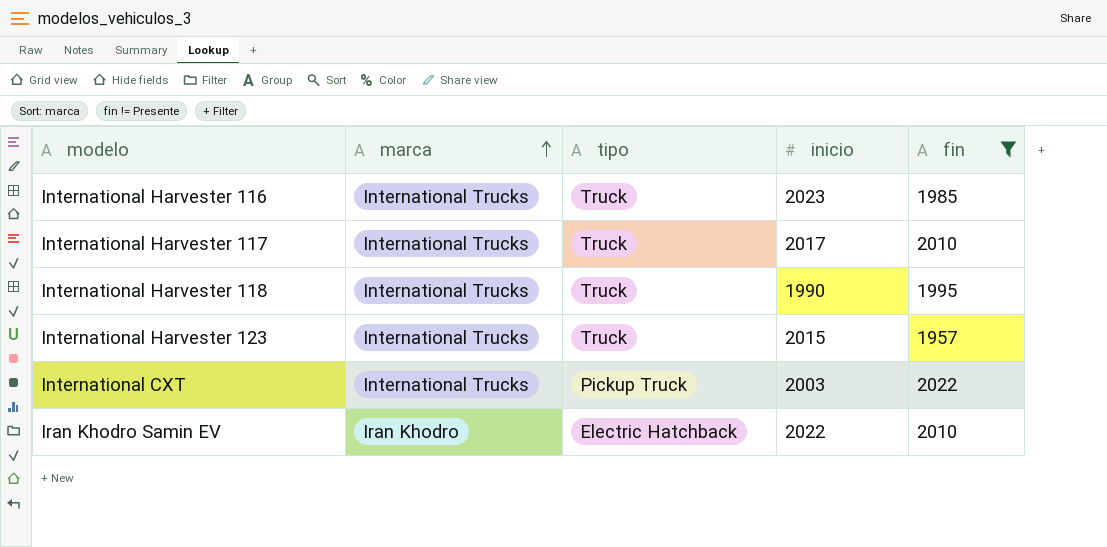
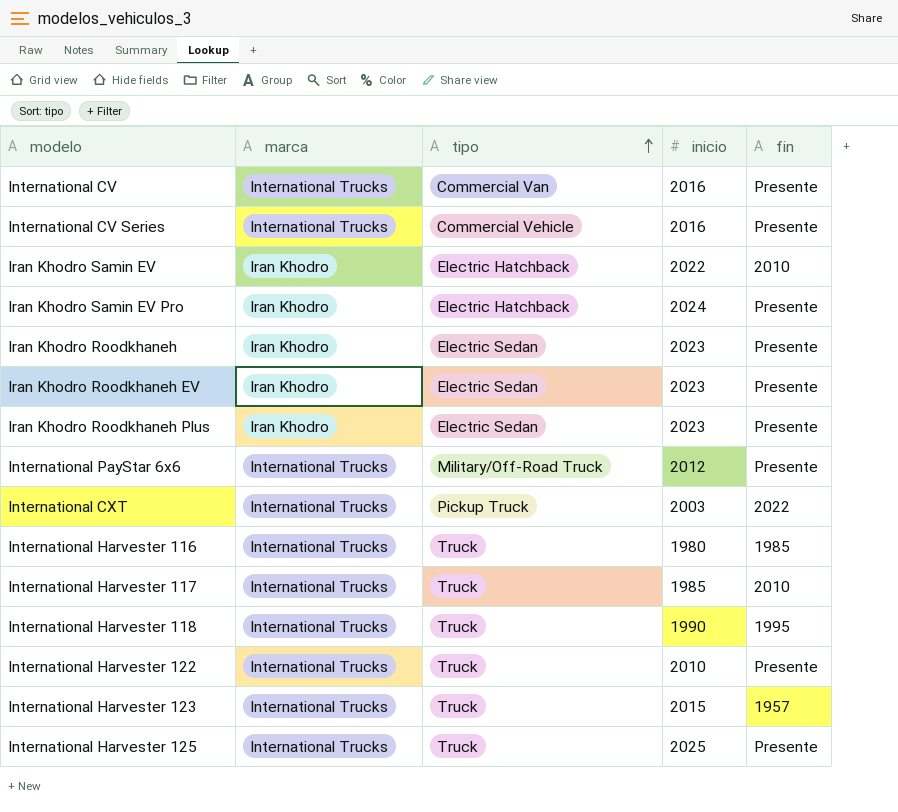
filter: fin != Presente -> none
row order: marca ascending -> tipo ascending
International Harvester 116 | inicio: 2023 -> 1980
International Harvester 117 | inicio: 2017 -> 1985

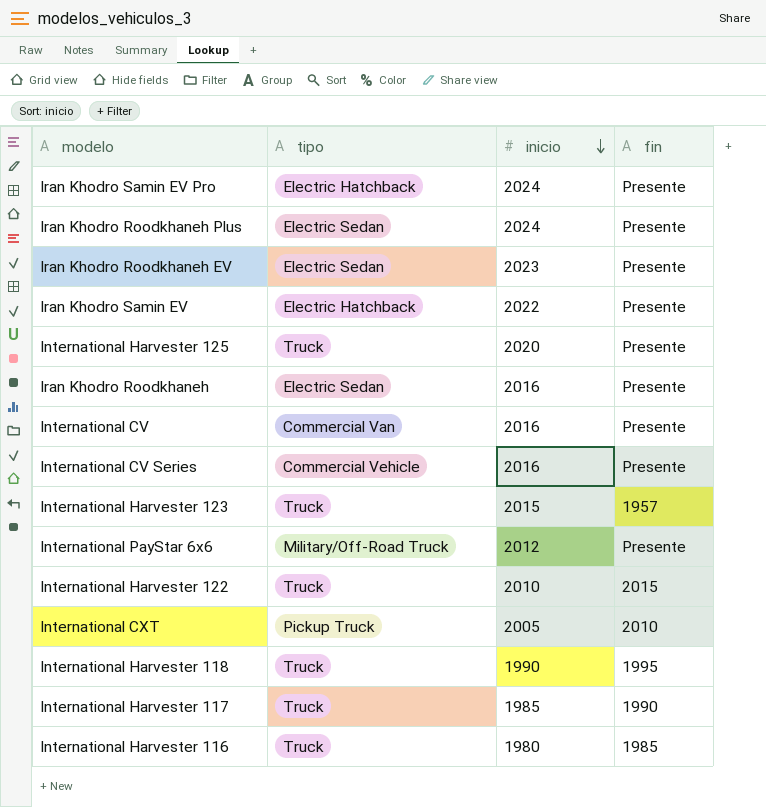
row order: tipo ascending -> inicio descending
column marca | position: 2 -> none
Iran Khodro Roodkhaneh Plus | inicio: 2023 -> 2024
Iran Khodro Samin EV | fin: 2010 -> Presente
International Harvester 125 | inicio: 2025 -> 2020
Iran Khodro Roodkhaneh | inicio: 2023 -> 2016
International Harvester 122 | fin: Presente -> 2015
International CXT | inicio: 2003 -> 2005
International CXT | fin: 2022 -> 2010
International Harvester 117 | fin: 2010 -> 1990

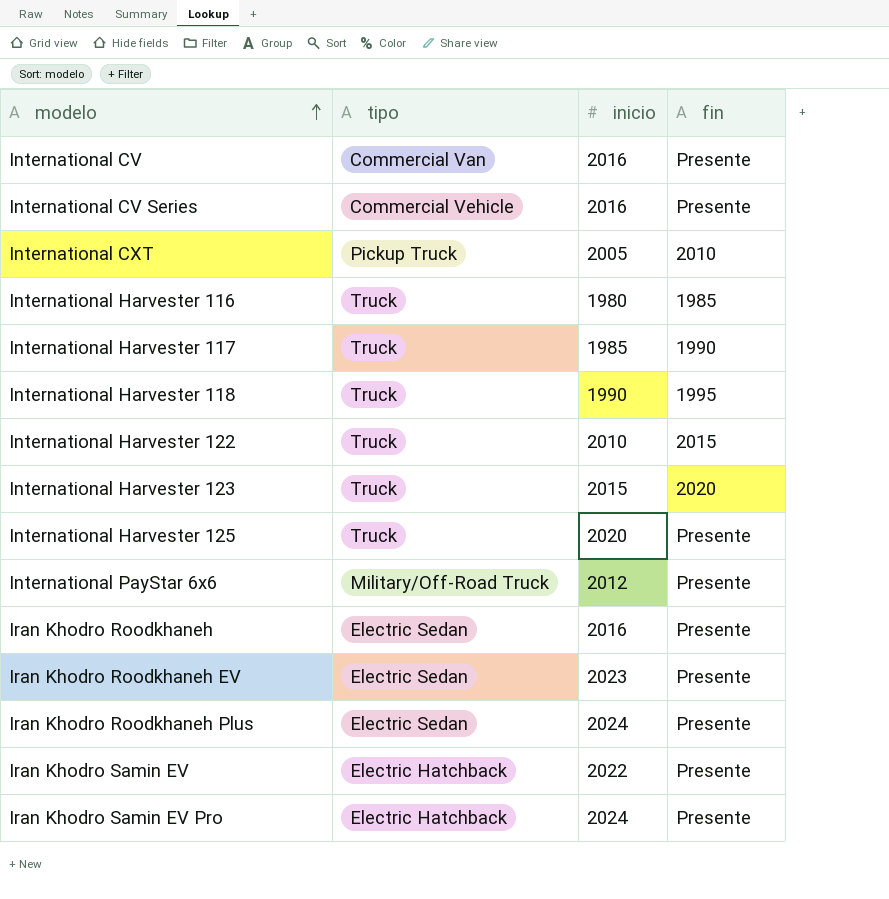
row order: inicio descending -> modelo ascending
International Harvester 123 | fin: 1957 -> 2020

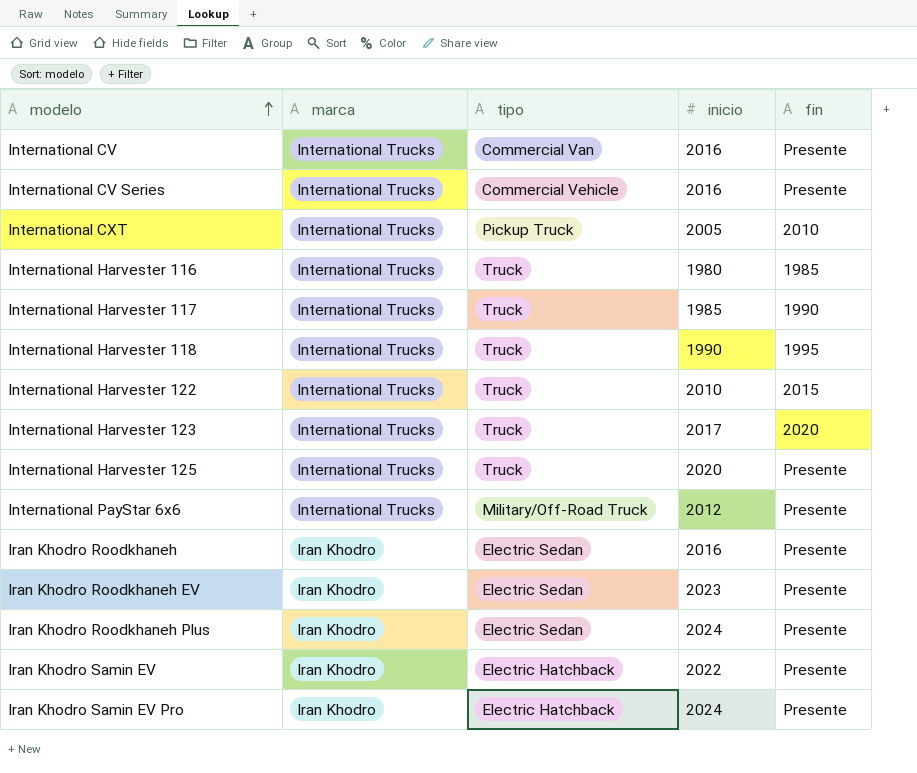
column marca | position: none -> 2
International Harvester 123 | inicio: 2015 -> 2017

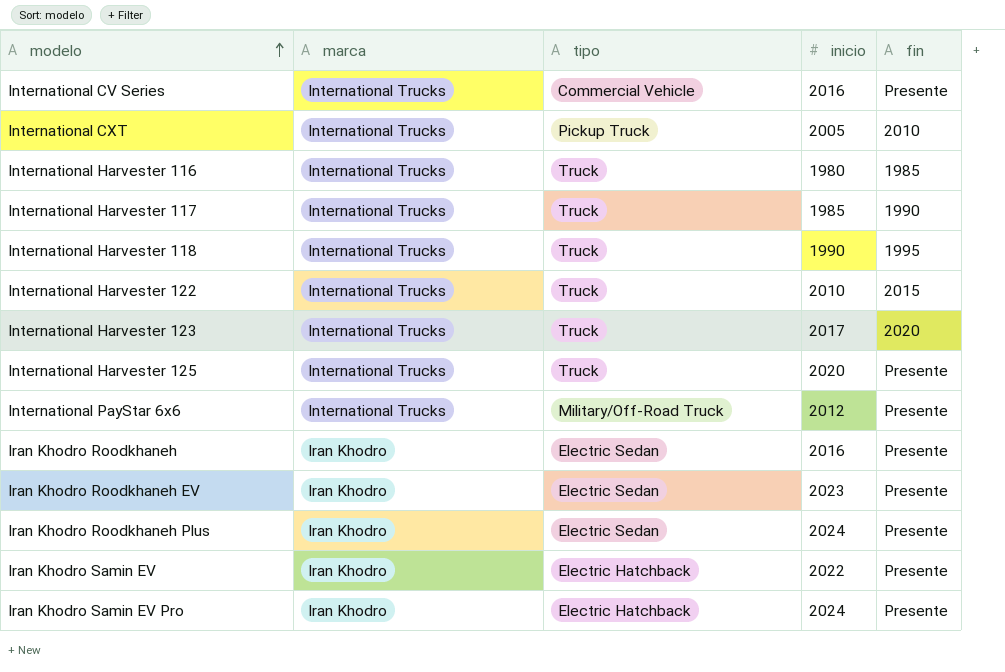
row International CV: International Trucks | Commercial Van | 2016 | Presente -> none

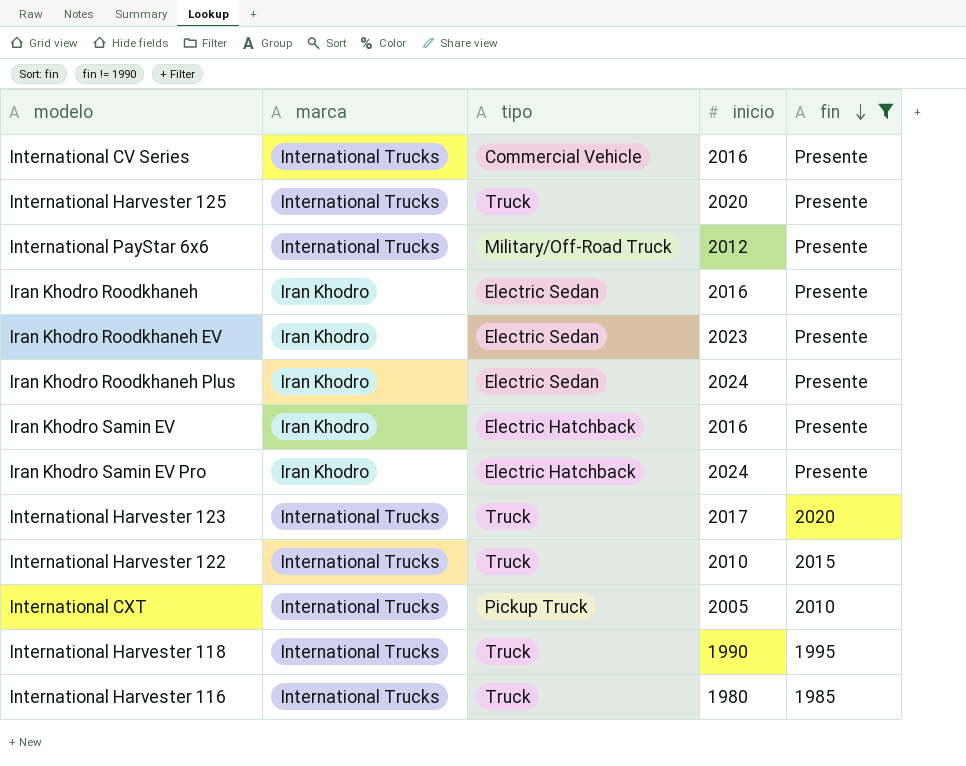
filter: none -> fin != 1990
row order: modelo ascending -> fin descending
Iran Khodro Samin EV | inicio: 2022 -> 2016

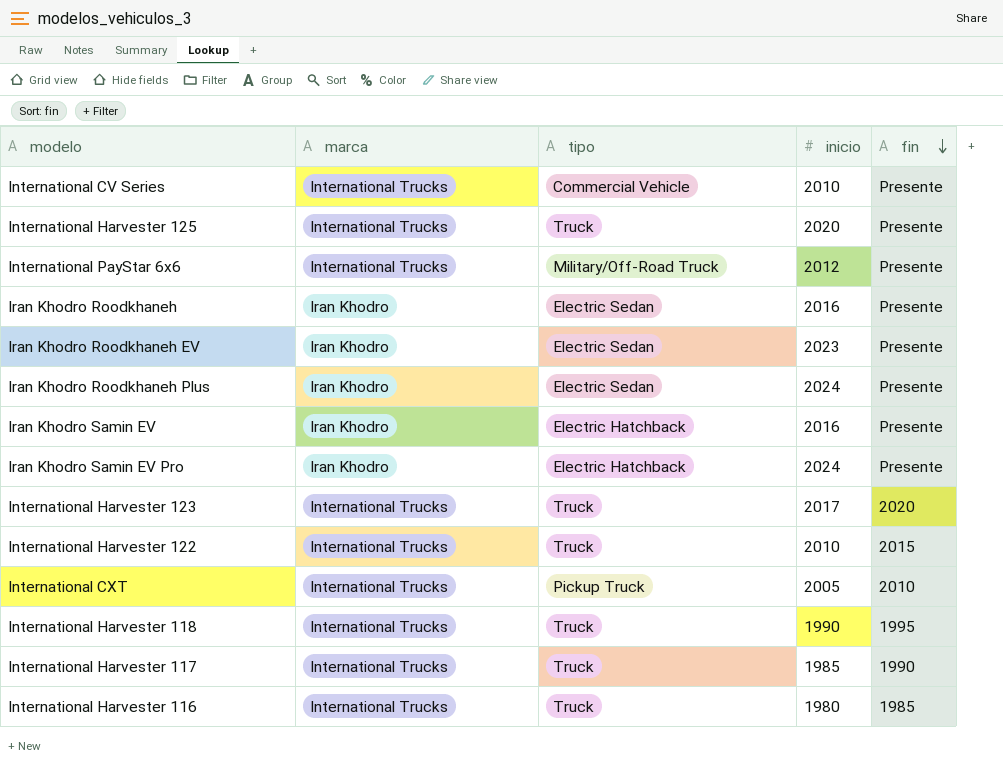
filter: fin != 1990 -> none
International CV Series | inicio: 2016 -> 2010

